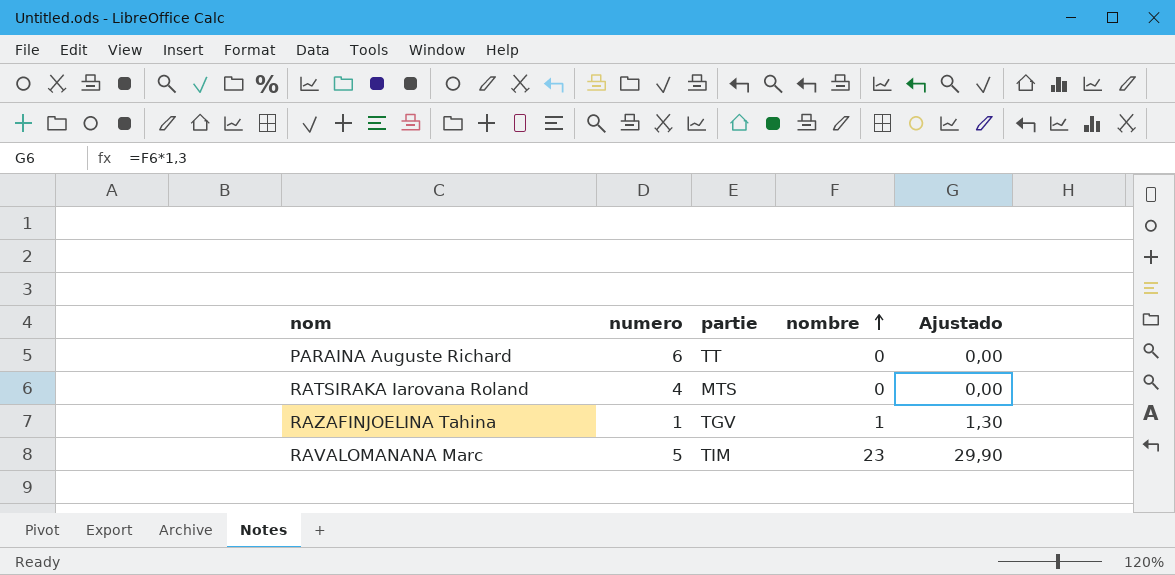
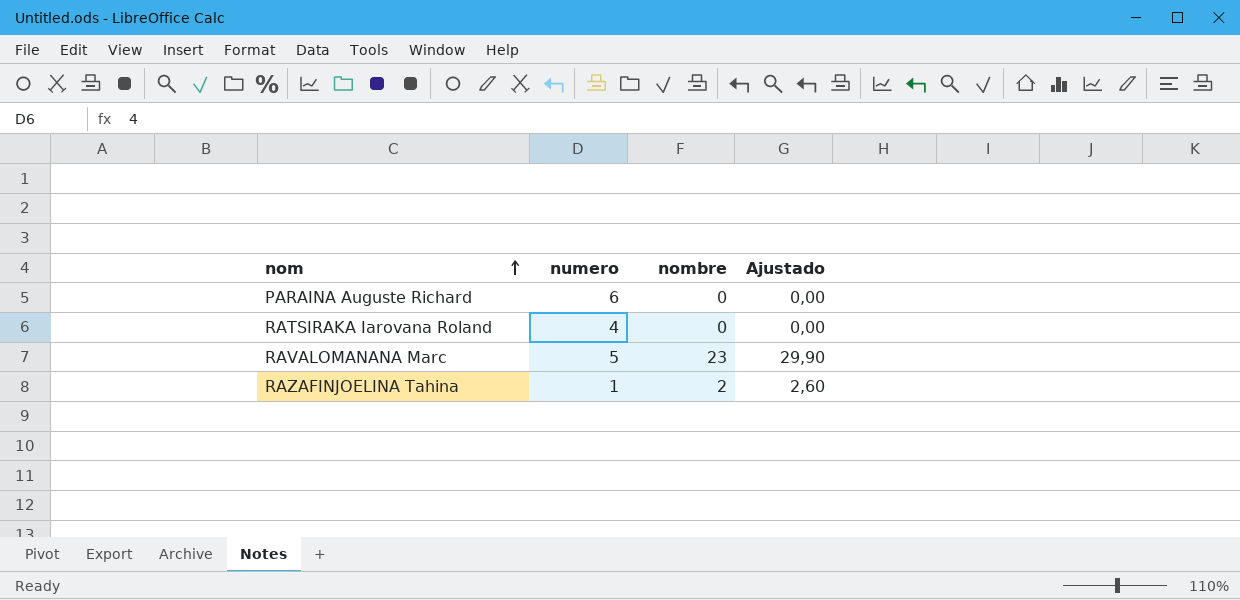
row order: nombre ascending -> nom ascending
column partie | position: 3 -> none
RAZAFINJOELINA Tahina | nombre: 1 -> 2
RAZAFINJOELINA Tahina | Ajustado: 1,30 -> 2,60

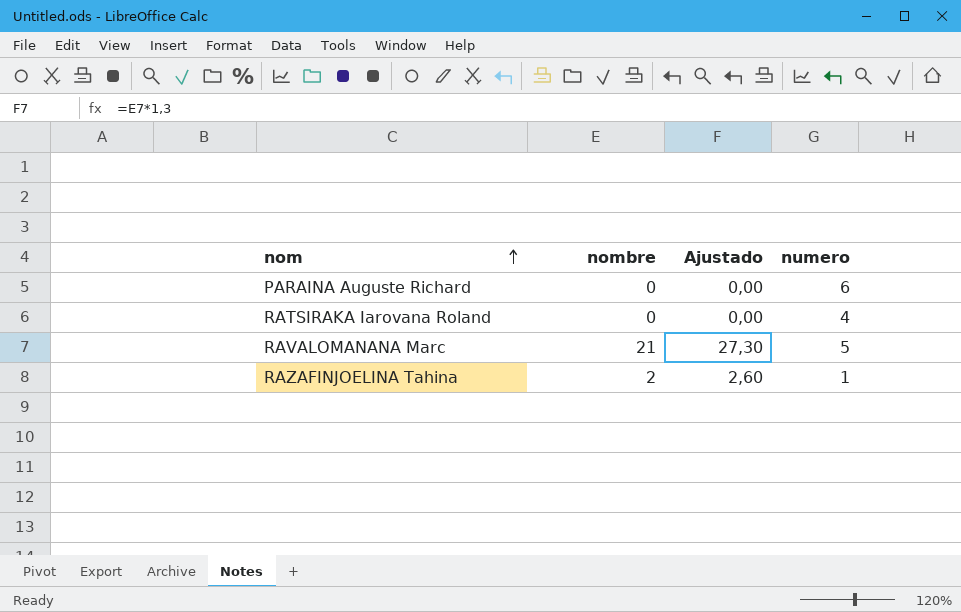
column numero | position: 2 -> 4
RAVALOMANANA Marc | nombre: 23 -> 21
RAVALOMANANA Marc | Ajustado: 29,90 -> 27,30

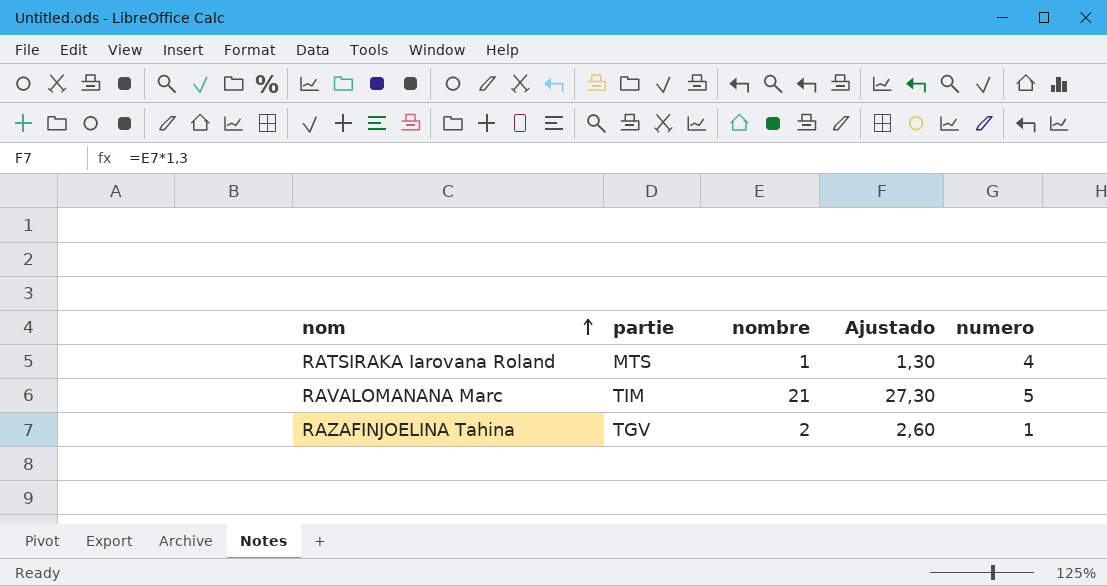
column partie | position: none -> 2
row PARAINA Auguste Richard: 0 | 0,00 | 6 -> none
RATSIRAKA Iarovana Roland | nombre: 0 -> 1
RATSIRAKA Iarovana Roland | Ajustado: 0,00 -> 1,30

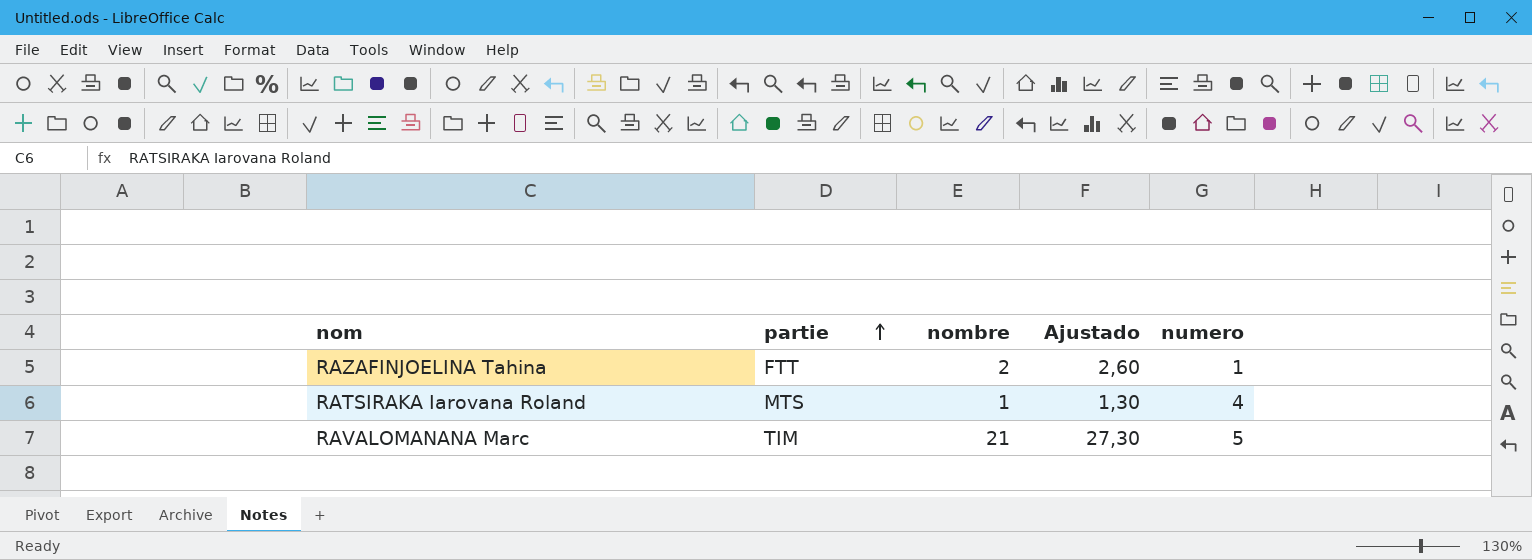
row order: nom ascending -> partie ascending
RAZAFINJOELINA Tahina | partie: TGV -> FTT

